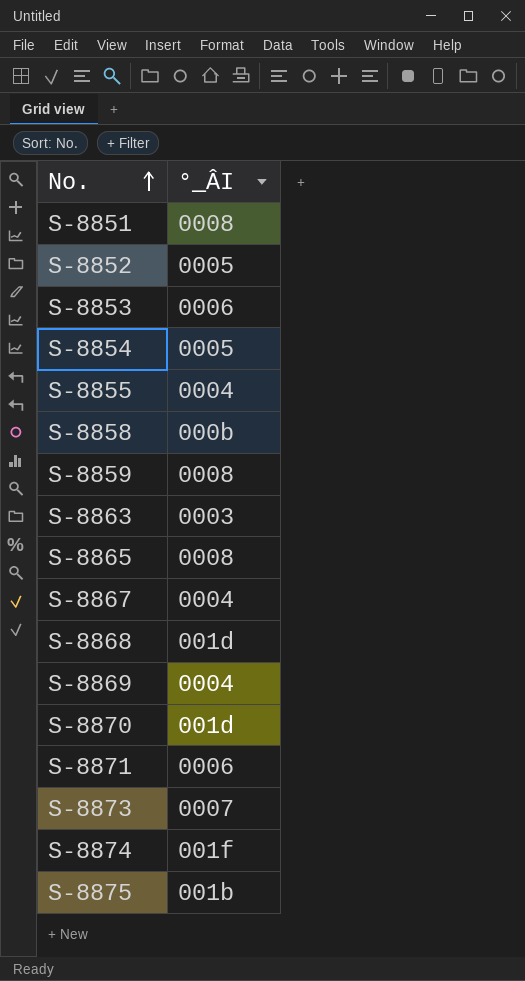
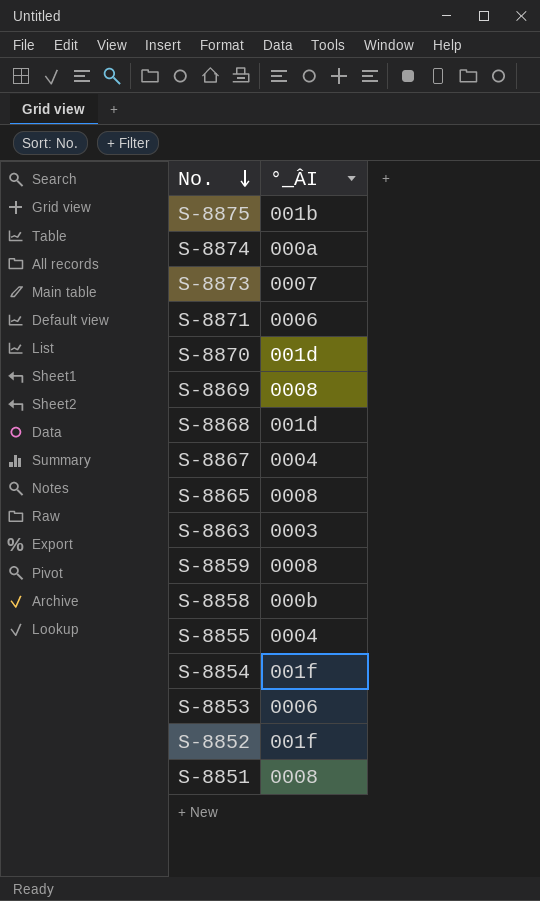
row order: No. ascending -> No. descending
S-8874 | °_ÂI: 001f -> 000a
S-8869 | °_ÂI: 0004 -> 0008
S-8854 | °_ÂI: 0005 -> 001f
S-8852 | °_ÂI: 0005 -> 001f

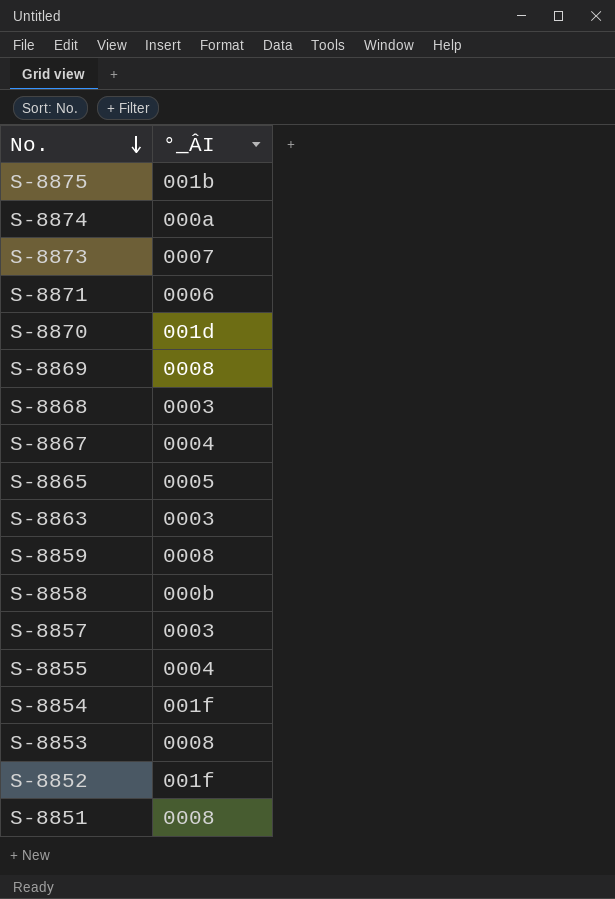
S-8868 | °_ÂI: 001d -> 0003
S-8865 | °_ÂI: 0008 -> 0005
row S-8857: none -> 0003
S-8853 | °_ÂI: 0006 -> 0008

